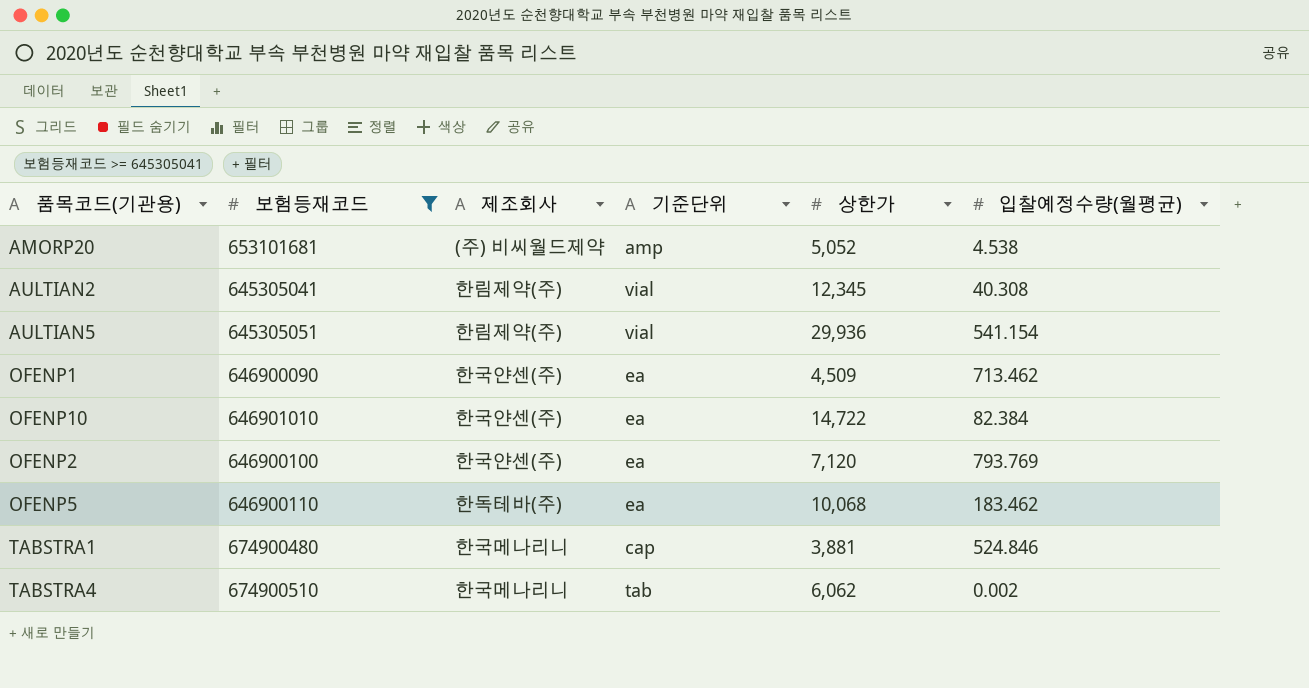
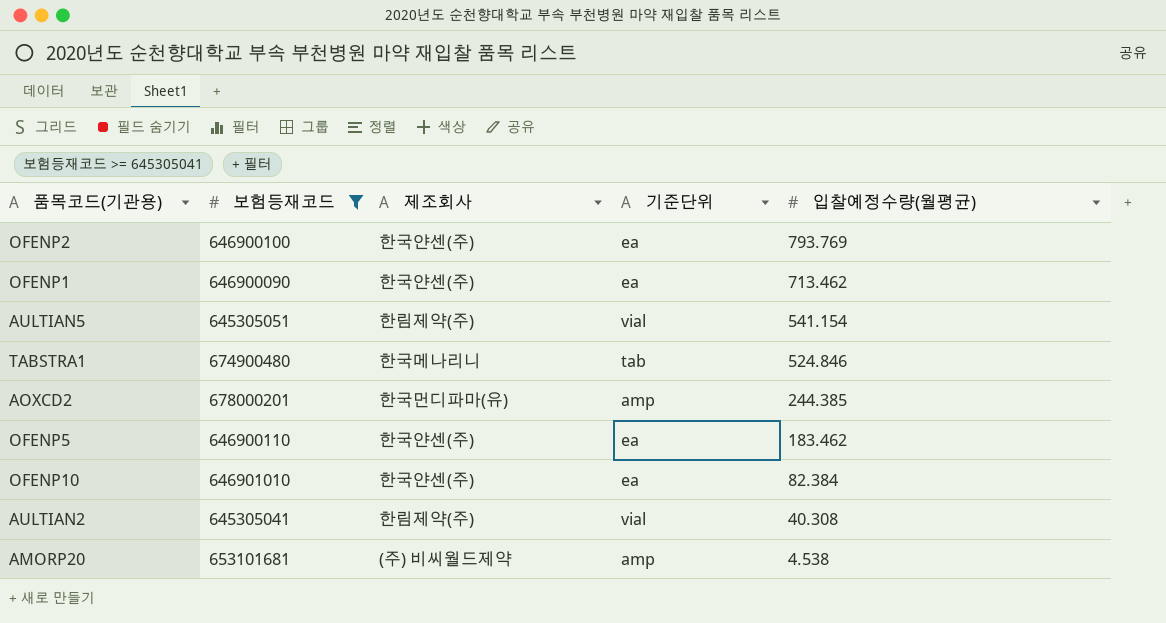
row order: none -> 입찰예정수량(월평균) descending
column 상한가 | position: 5 -> none
row TABSTRA4: 674900510 | 한국메나리니 | tab | 6,062 | 0.002 -> none
TABSTRA1 | 기준단위: cap -> tab
row AOXCD2: none -> 678000201 | 한국먼디파마(유) | amp | 244.385
OFENP5 | 제조회사: 한독테바(주) -> 한국얀센(주)

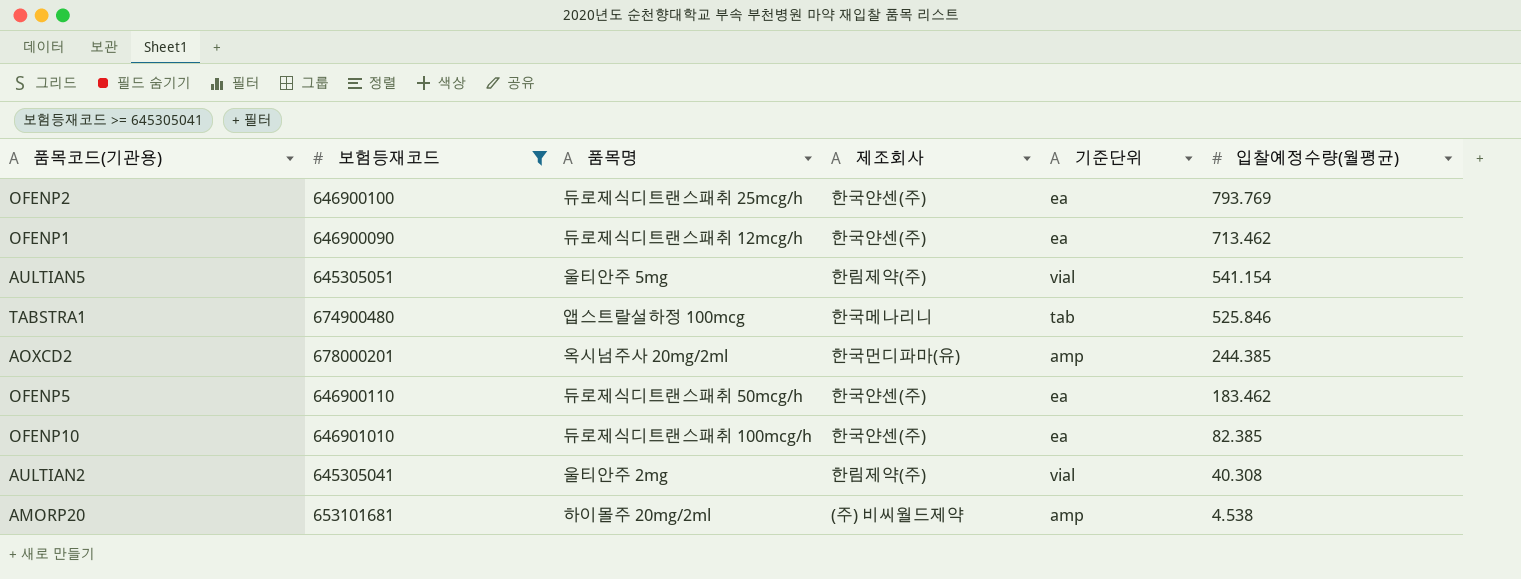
column 품목명 | position: none -> 3
TABSTRA1 | 입찰예정수량(월평균): 524.846 -> 525.846
OFENP10 | 입찰예정수량(월평균): 82.384 -> 82.385

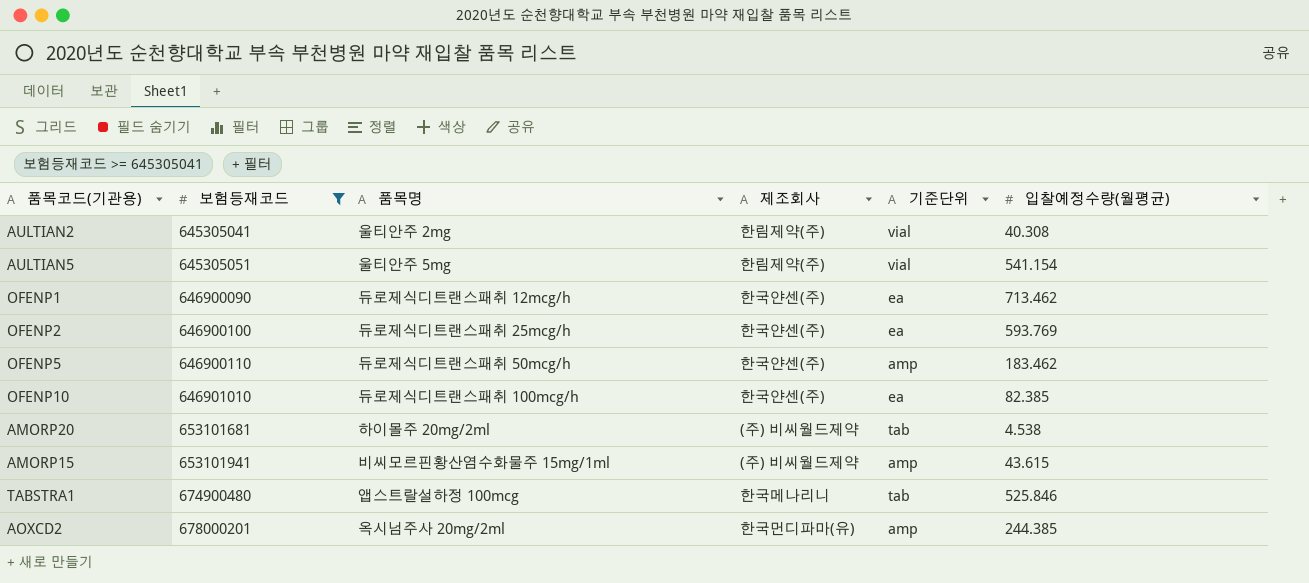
row order: 입찰예정수량(월평균) descending -> 보험등재코드 ascending
OFENP2 | 입찰예정수량(월평균): 793.769 -> 593.769
OFENP5 | 기준단위: ea -> amp
AMORP20 | 기준단위: amp -> tab
row AMORP15: none -> 653101941 | 비씨모르핀황산염수화물주 15mg/1ml | (주) 비씨월드제약 | amp | 43.615

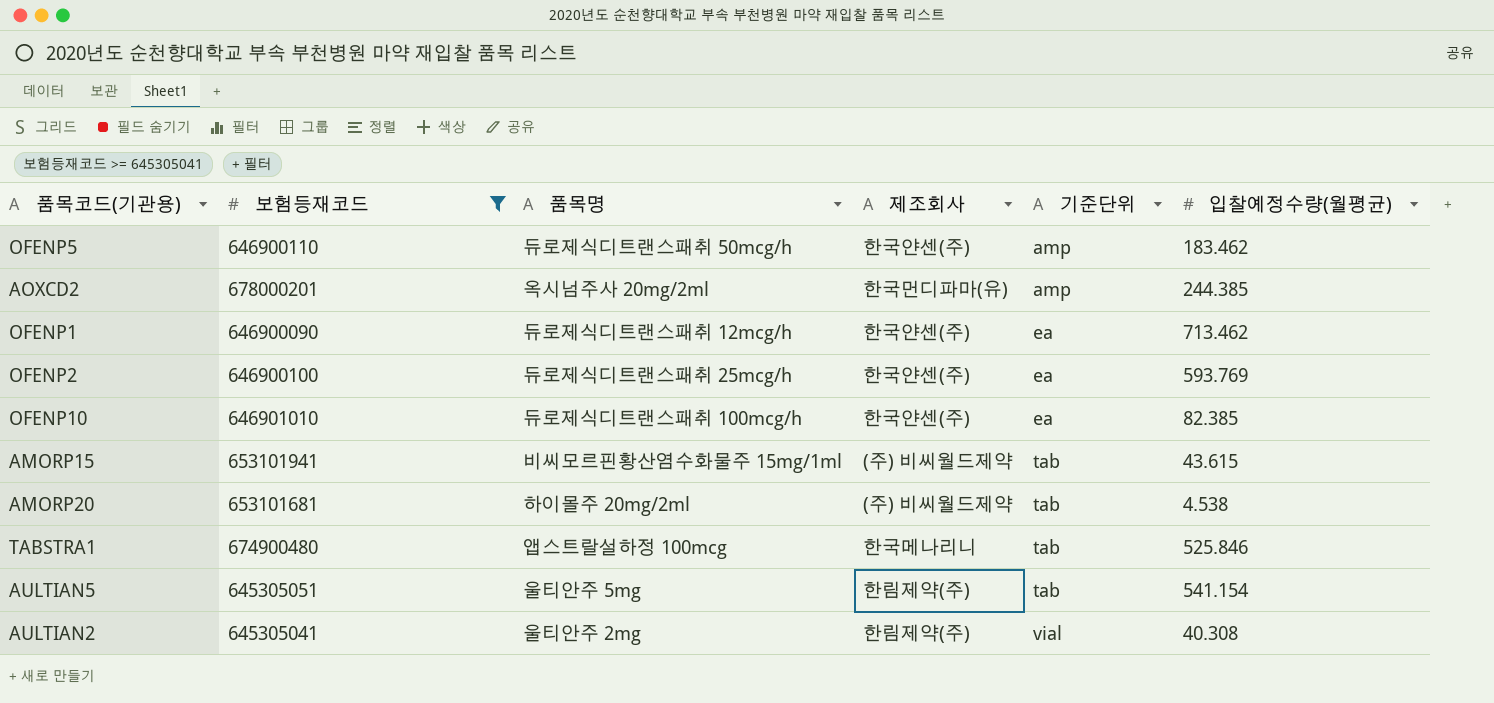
row order: 보험등재코드 ascending -> 기준단위 ascending
AMORP15 | 기준단위: amp -> tab
AULTIAN5 | 기준단위: vial -> tab

